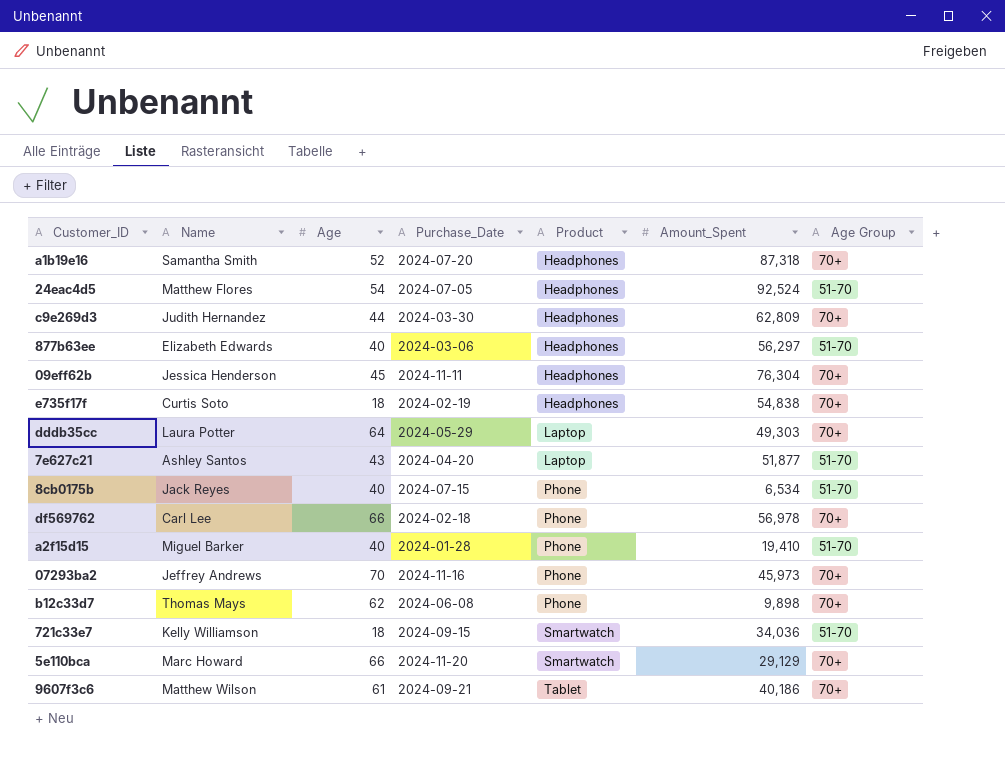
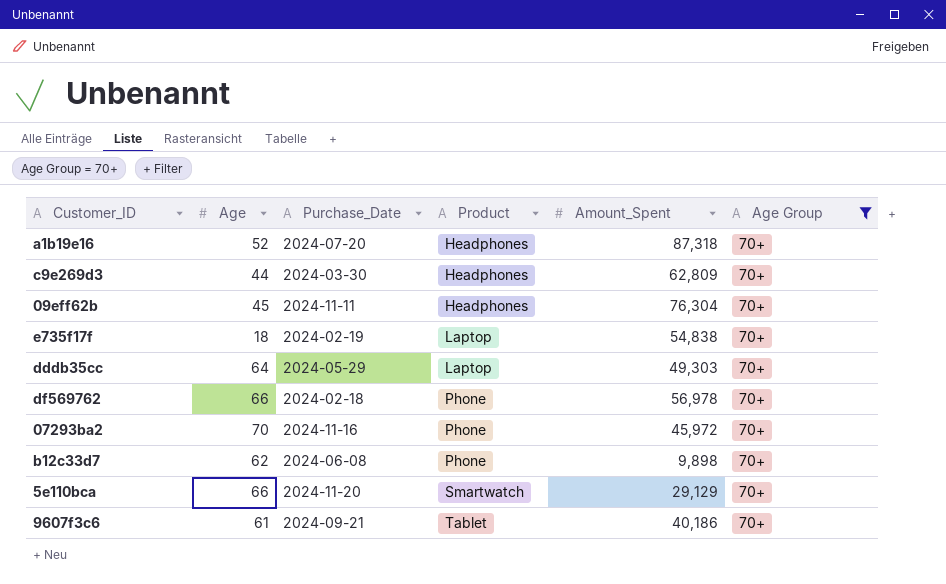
filter: none -> Age Group = 70+
column Name | position: 2 -> none
e735f17f | Product: Headphones -> Laptop
07293ba2 | Amount_Spent: 45,973 -> 45,972

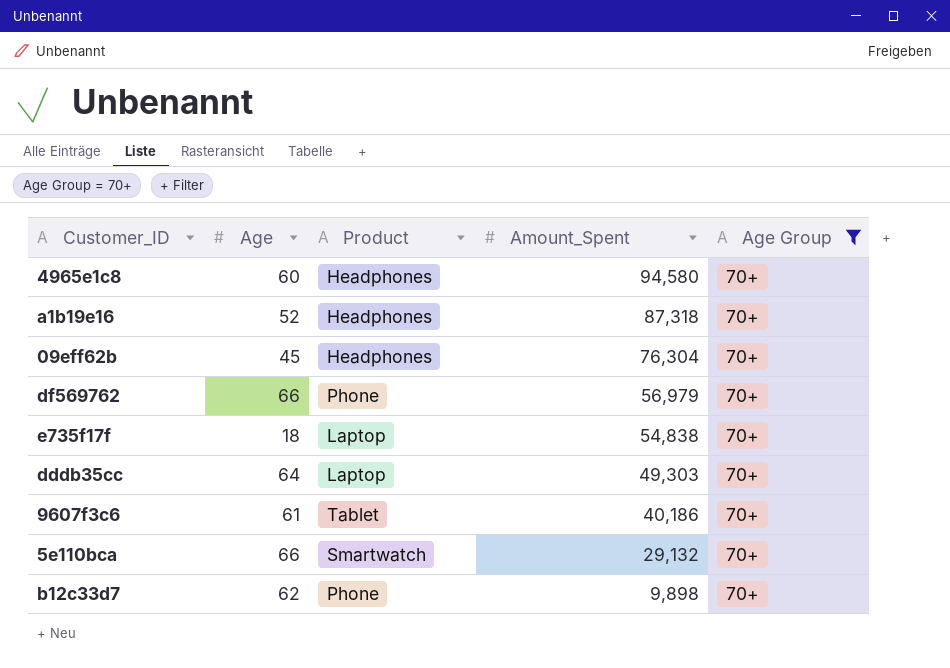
row order: Product ascending -> Amount_Spent descending
column Purchase_Date | position: 3 -> none
row c9e269d3: 44 | 2024-03-30 | Headphones | 62,809 | 70+ -> none
row 07293ba2: 70 | 2024-11-16 | Phone | 45,972 | 70+ -> none
row 4965e1c8: none -> 60 | Headphones | 94,580 | 70+
df569762 | Amount_Spent: 56,978 -> 56,979
5e110bca | Amount_Spent: 29,129 -> 29,132

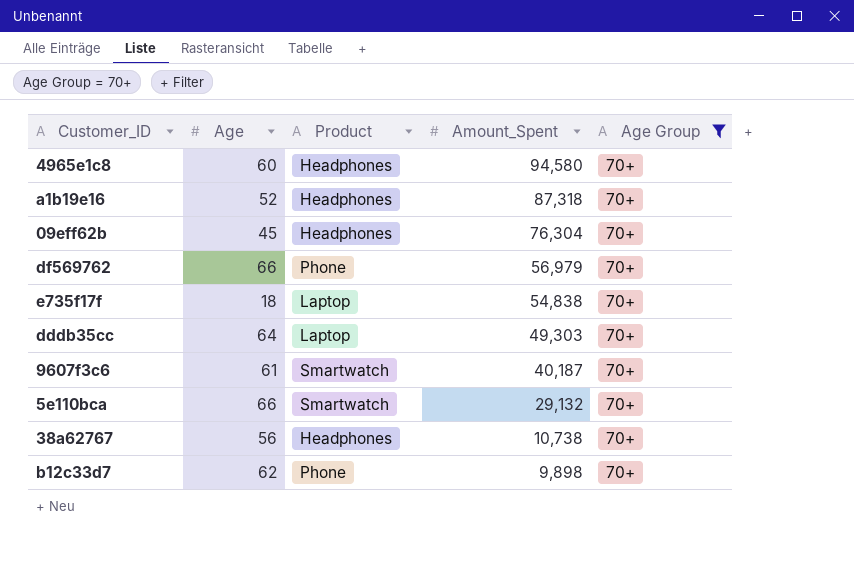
9607f3c6 | Product: Tablet -> Smartwatch
9607f3c6 | Amount_Spent: 40,186 -> 40,187
row 38a62767: none -> 56 | Headphones | 10,738 | 70+

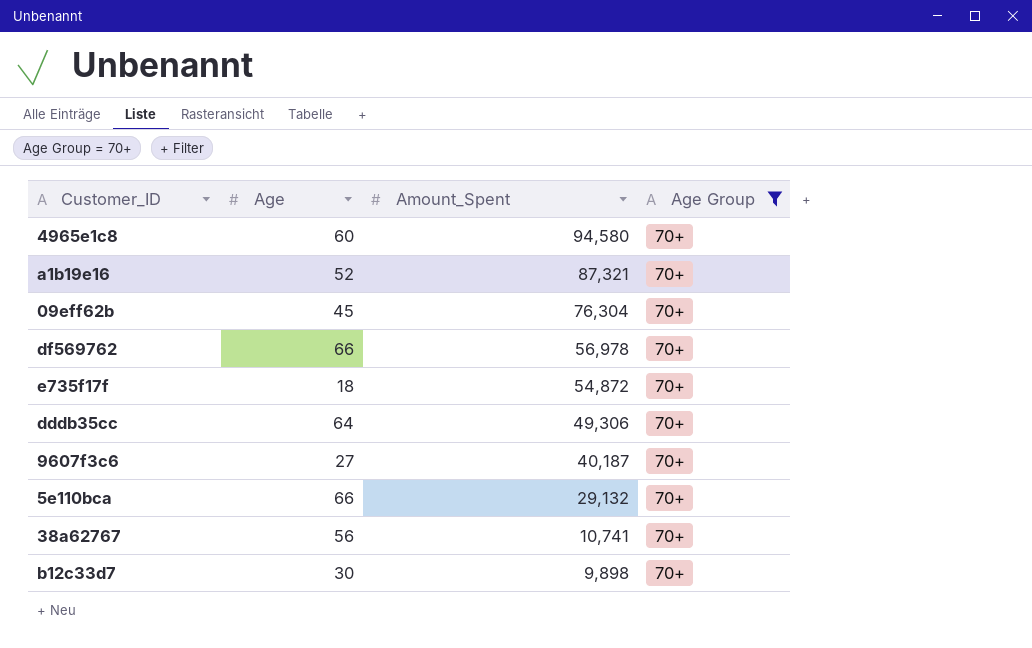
column Product | position: 3 -> none
a1b19e16 | Amount_Spent: 87,318 -> 87,321
df569762 | Amount_Spent: 56,979 -> 56,978
e735f17f | Amount_Spent: 54,838 -> 54,872
dddb35cc | Amount_Spent: 49,303 -> 49,306
9607f3c6 | Age: 61 -> 27
38a62767 | Amount_Spent: 10,738 -> 10,741
b12c33d7 | Age: 62 -> 30

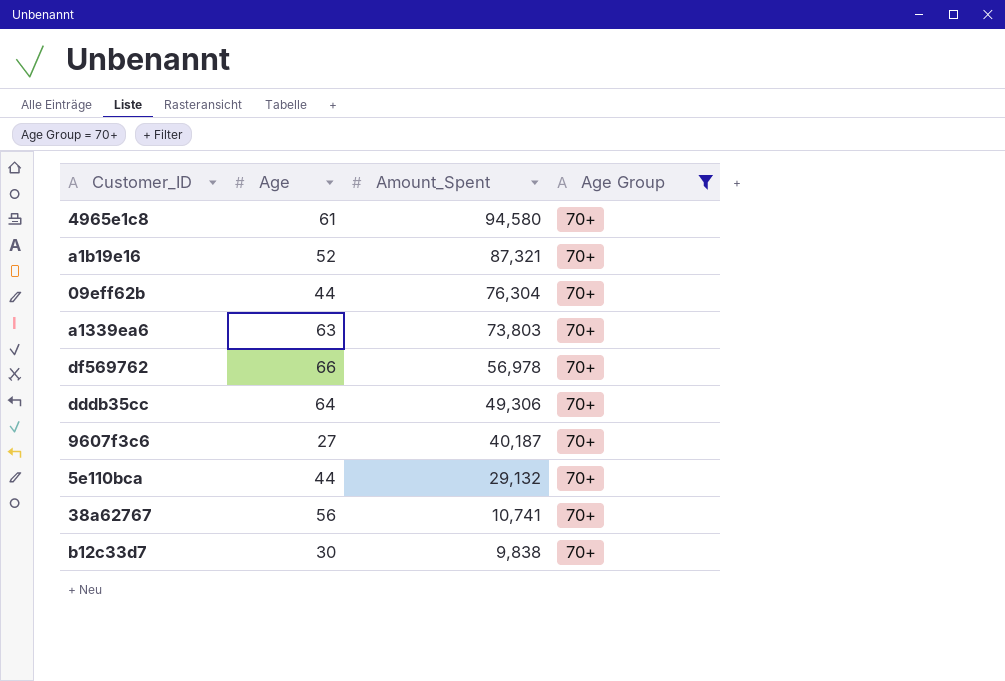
row e735f17f: 18 | 54,872 | 70+ -> none
4965e1c8 | Age: 60 -> 61
09eff62b | Age: 45 -> 44
row a1339ea6: none -> 63 | 73,803 | 70+
5e110bca | Age: 66 -> 44
b12c33d7 | Amount_Spent: 9,898 -> 9,838

